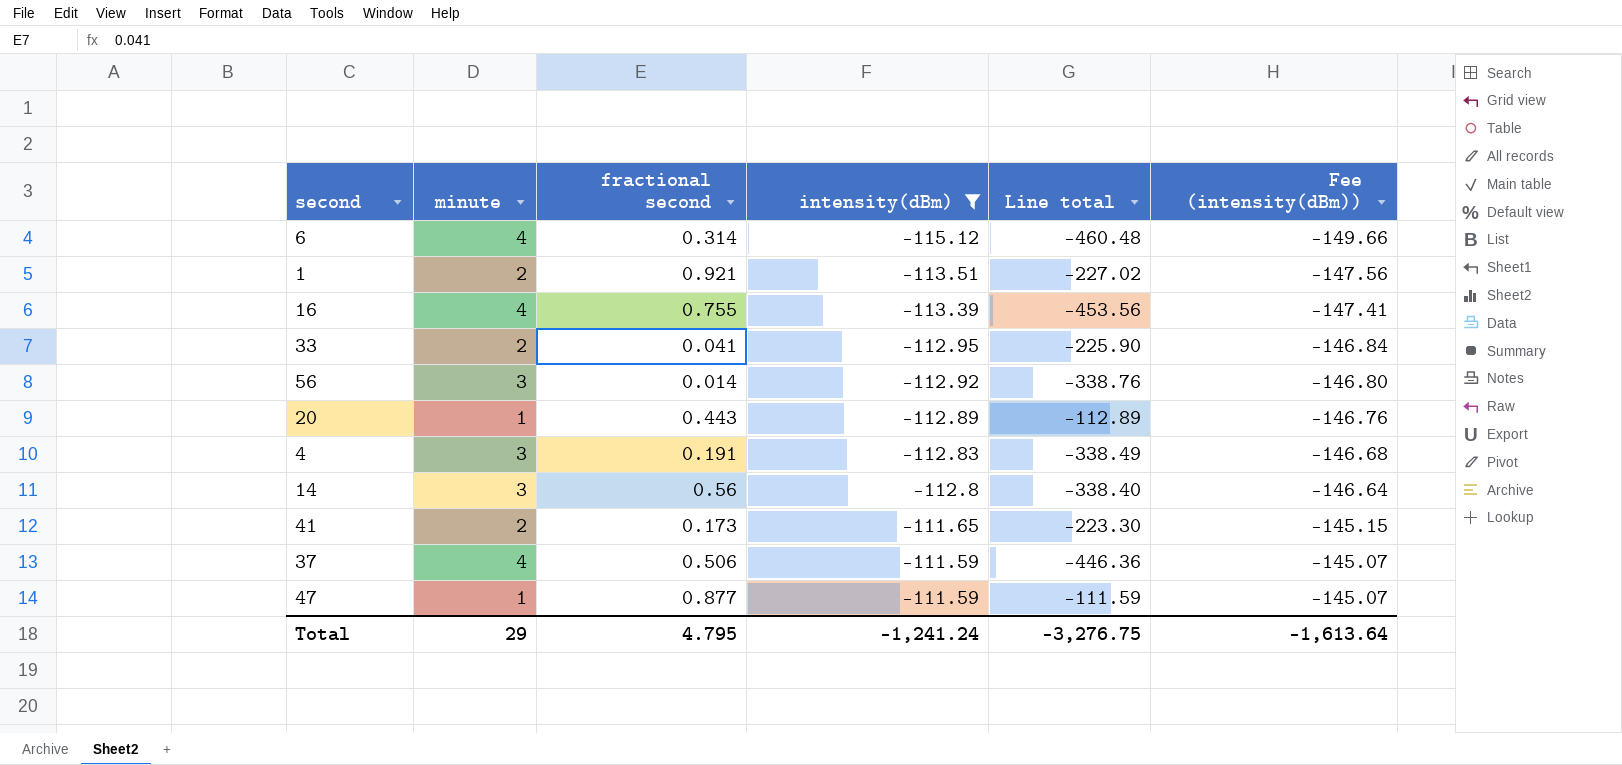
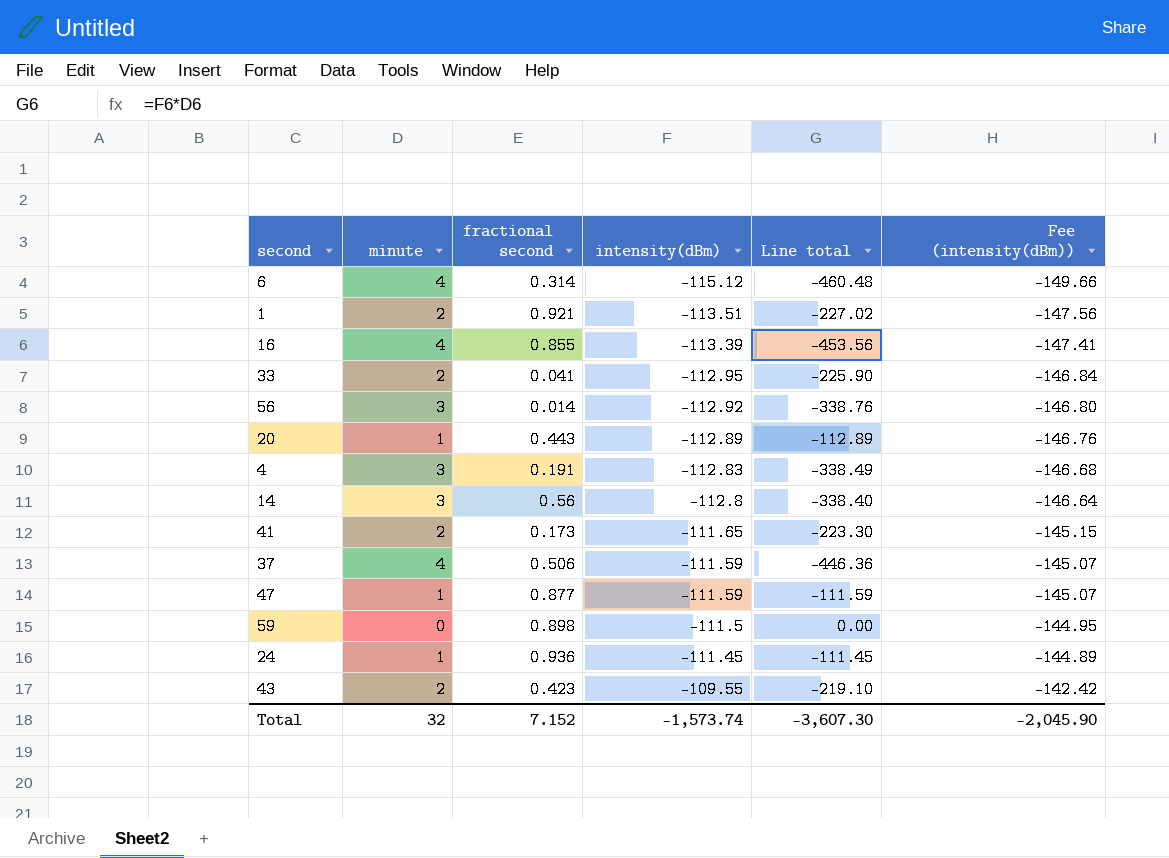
filter: intensity(dBm) <= -111.59 -> none
16 | fractional second: 0.755 -> 0.855
Total | minute: 29 -> 32
Total | fractional second: 4.795 -> 7.152
Total | intensity(dBm): -1,241.24 -> -1,573.74
Total | Line total: -3,276.75 -> -3,607.30
Total | Fee (intensity(dBm)): -1,613.64 -> -2,045.90

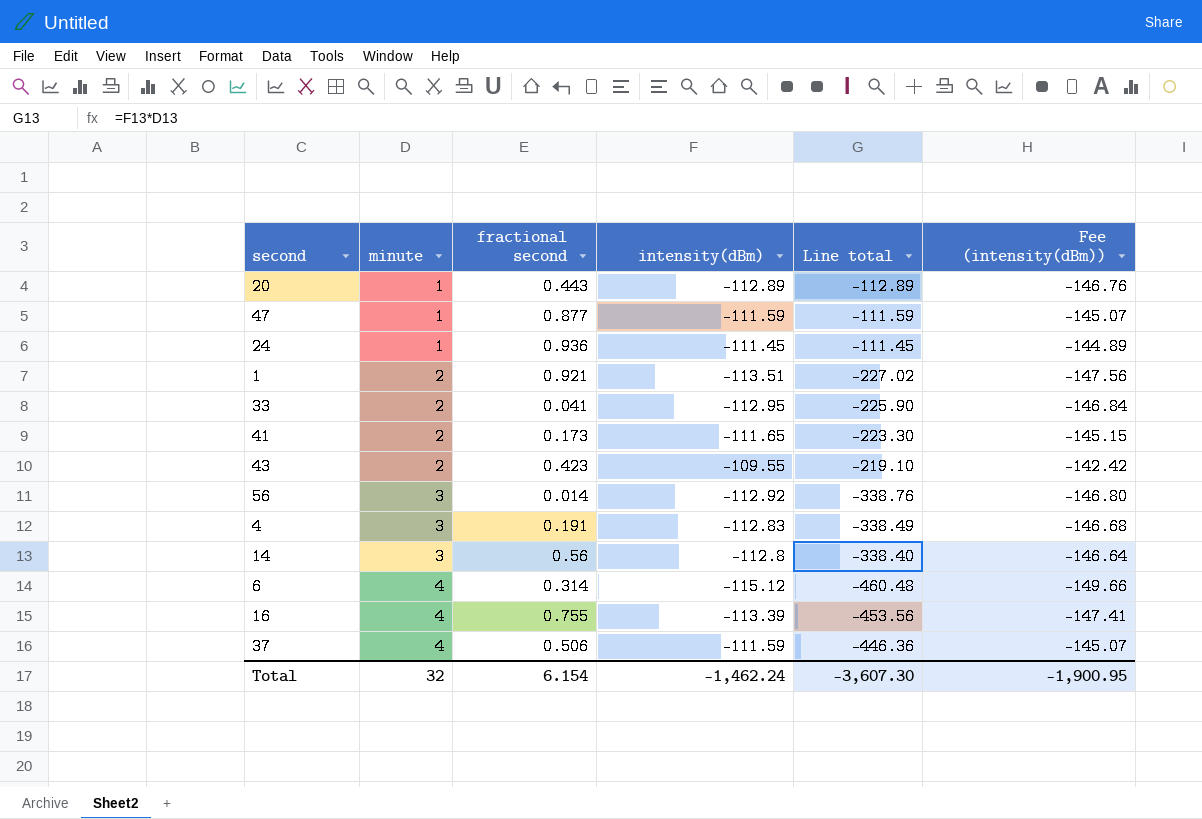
row order: intensity(dBm) ascending -> minute ascending
row 59: 0 | 0.898 | -111.5 | 0.00 | -144.95 -> none
16 | fractional second: 0.855 -> 0.755
Total | fractional second: 7.152 -> 6.154
Total | intensity(dBm): -1,573.74 -> -1,462.24
Total | Fee (intensity(dBm)): -2,045.90 -> -1,900.95

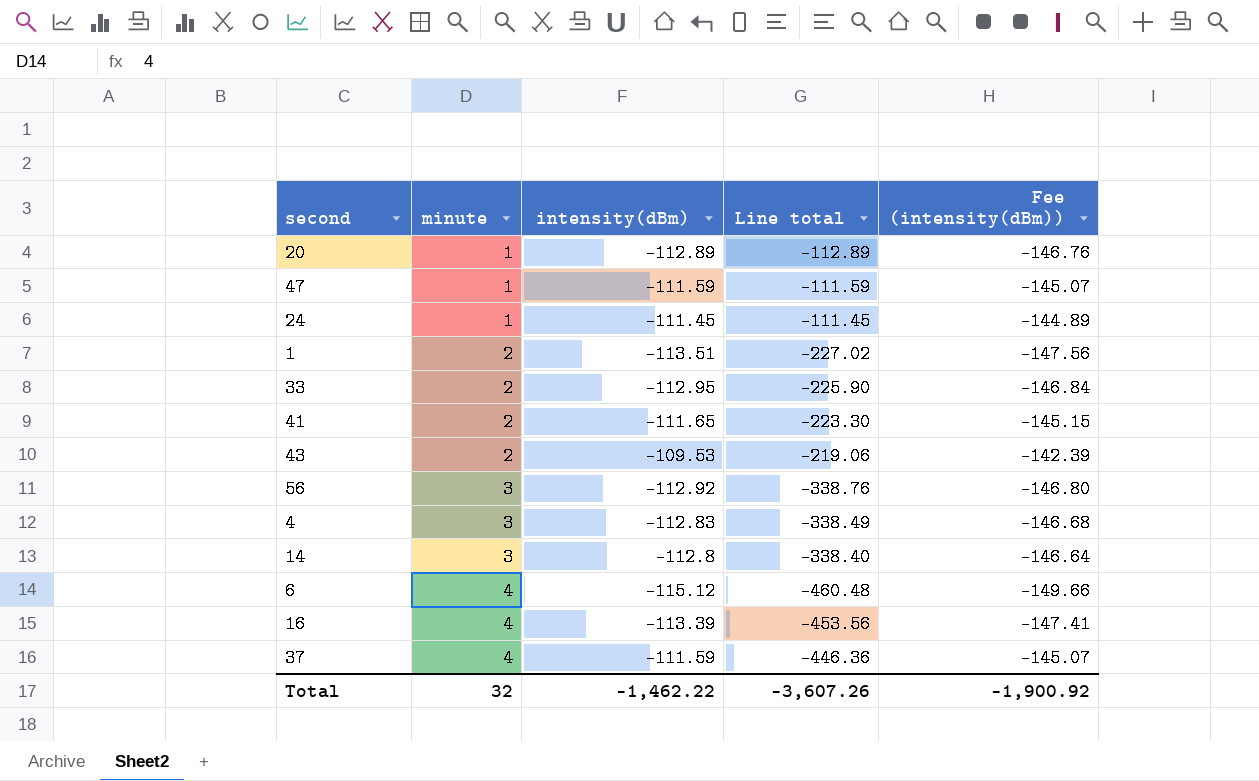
column fractional second | position: 3 -> none
43 | intensity(dBm): -109.55 -> -109.53
43 | Line total: -219.10 -> -219.06
43 | Fee (intensity(dBm)): -142.42 -> -142.39
Total | intensity(dBm): -1,462.24 -> -1,462.22
Total | Line total: -3,607.30 -> -3,607.26
Total | Fee (intensity(dBm)): -1,900.95 -> -1,900.92

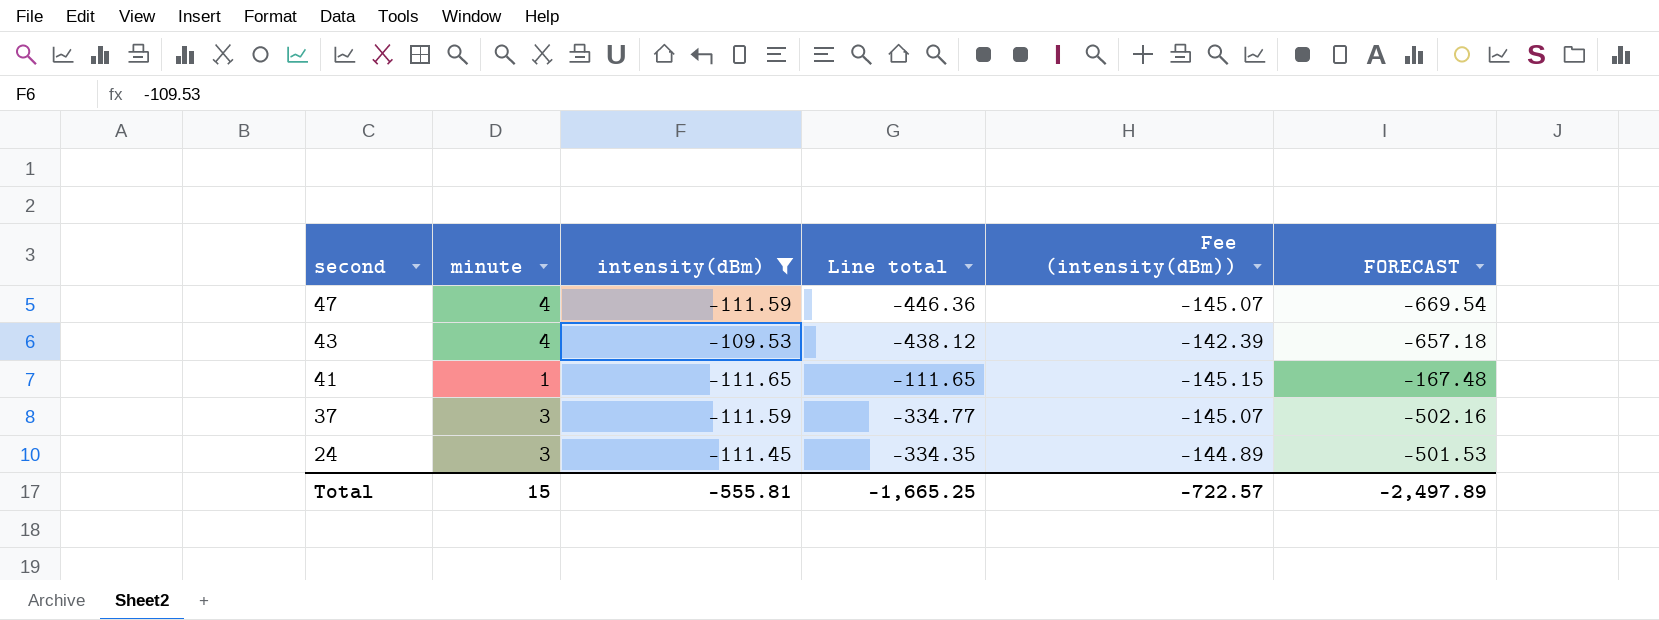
filter: none -> intensity(dBm) >= -111.65
row order: minute ascending -> second descending
column FORECAST | formula: none -> [Line total] * 1.5
47 | minute: 1 -> 4
47 | Line total: -111.59 -> -446.36
43 | minute: 2 -> 4
43 | Line total: -219.06 -> -438.12
41 | minute: 2 -> 1
41 | Line total: -223.30 -> -111.65
37 | minute: 4 -> 3
37 | Line total: -446.36 -> -334.77
24 | minute: 1 -> 3
24 | Line total: -111.45 -> -334.35
Total | minute: 32 -> 15
Total | intensity(dBm): -1,462.22 -> -555.81
Total | Line total: -3,607.26 -> -1,665.25
Total | Fee (intensity(dBm)): -1,900.92 -> -722.57

